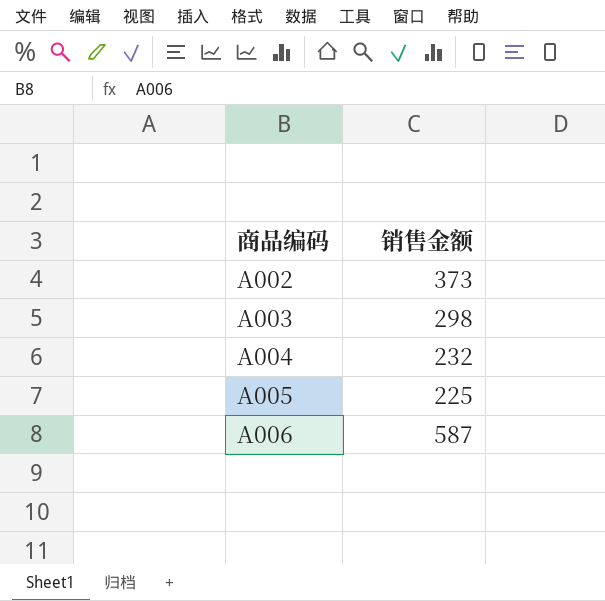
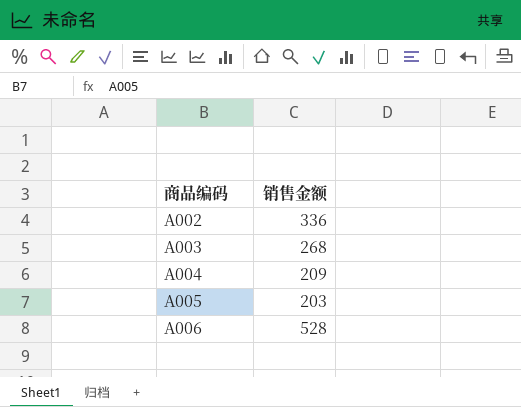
A002 | 销售金额: 373 -> 336
A003 | 销售金额: 298 -> 268
A004 | 销售金额: 232 -> 209
A005 | 销售金额: 225 -> 203
A006 | 销售金额: 587 -> 528

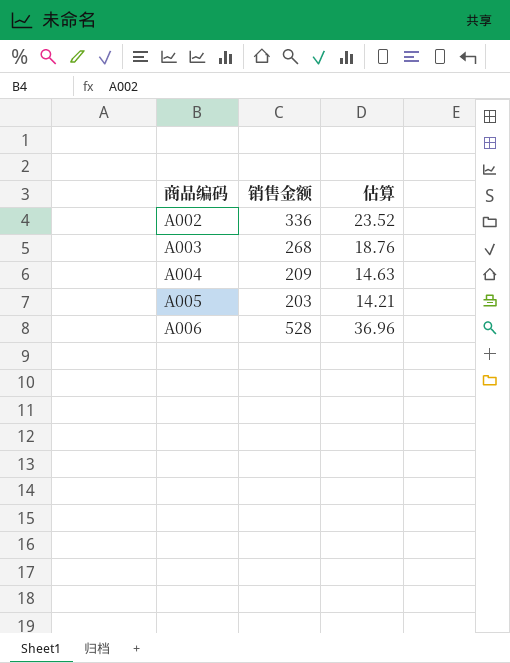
column 估算 | formula: none -> [销售金额] * 0.07

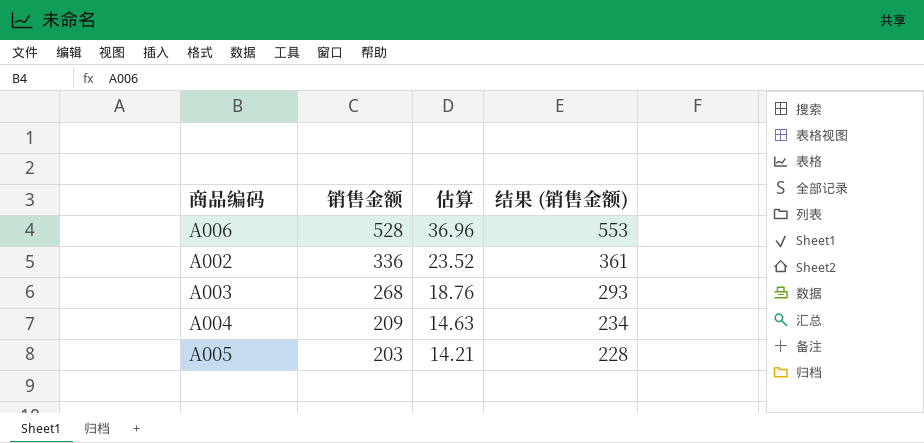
row order: 商品编码 ascending -> 销售金额 descending
column 结果 (销售金额) | formula: none -> [销售金额] + 25

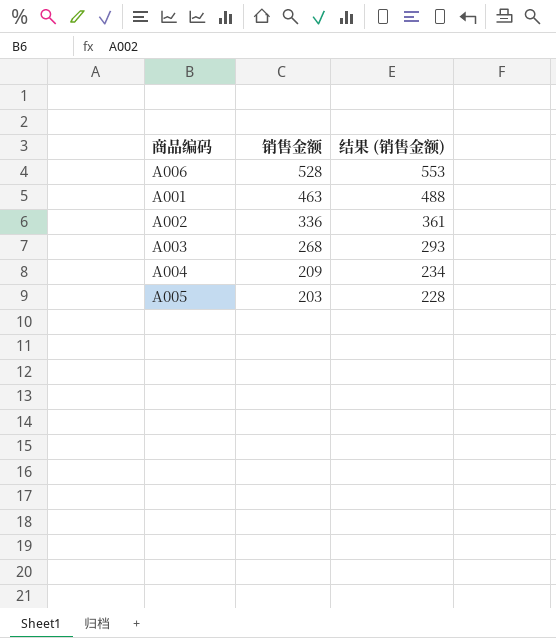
column 估算 | formula: [销售金额] * 0.07 -> none
row A001: none -> 463 | 488

